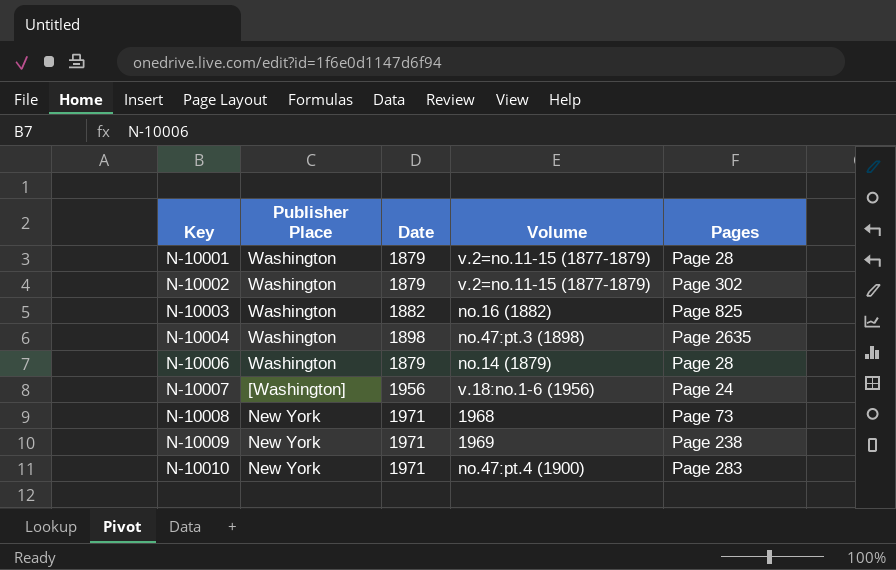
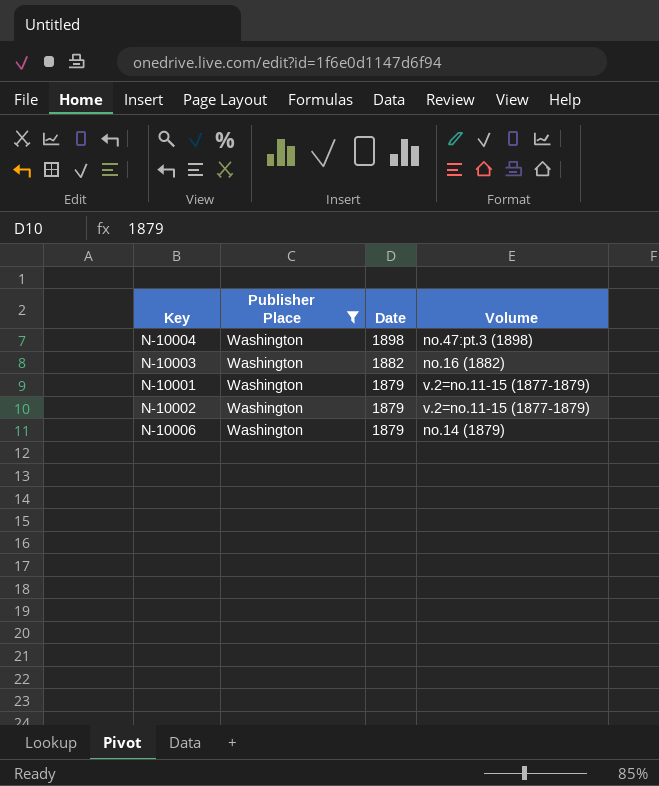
filter: none -> Publisher Place = Washington
row order: Key ascending -> Date descending
column Pages | position: 5 -> none

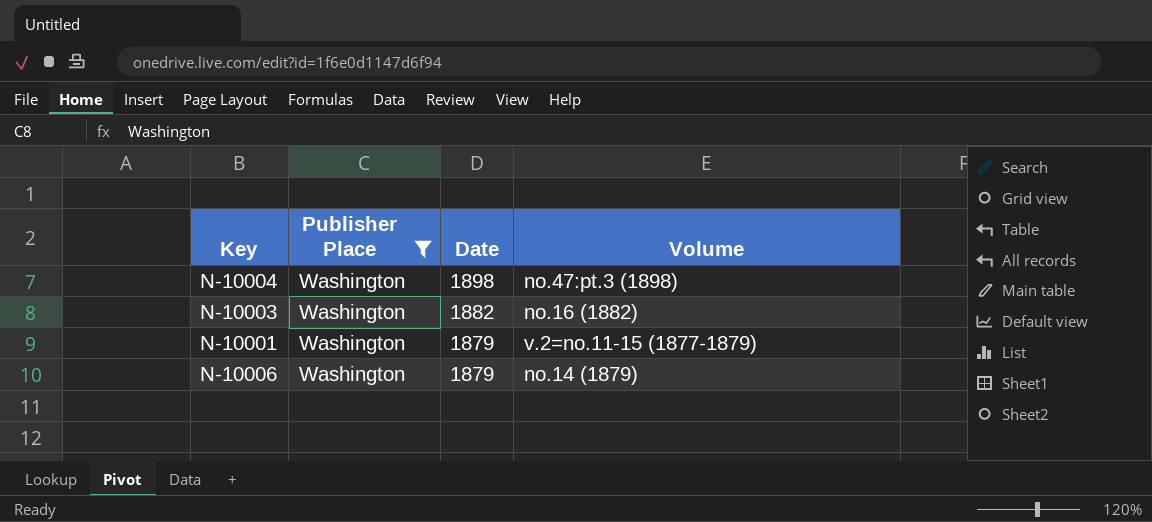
row N-10002: Washington | 1879 | v.2=no.11-15 (1877-1879) -> none

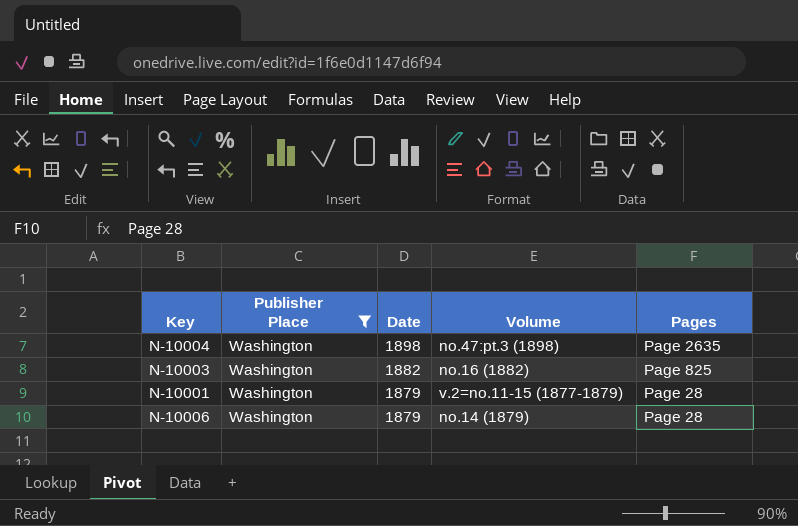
column Pages | position: none -> 5

